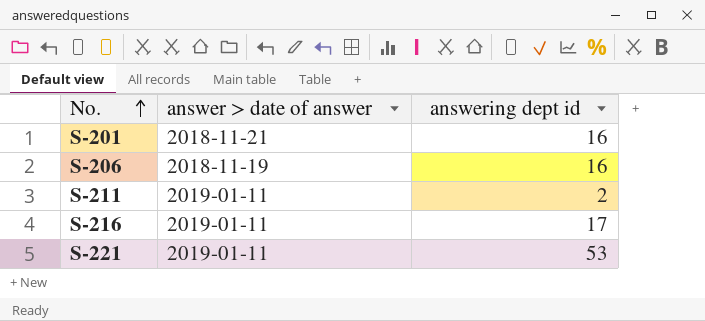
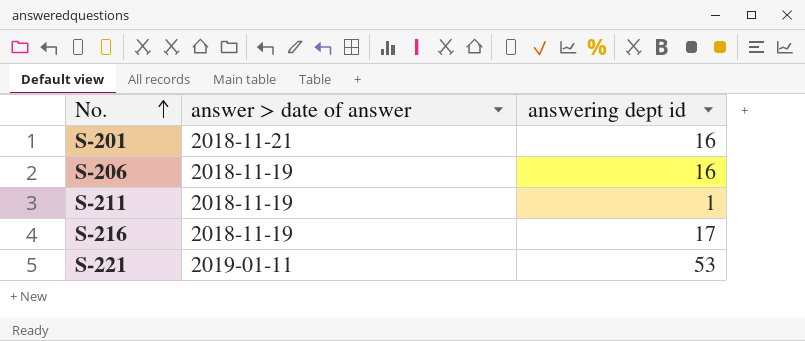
S-211 | answer > date of answer: 2019-01-11 -> 2018-11-19
S-211 | answering dept id: 2 -> 1
S-216 | answer > date of answer: 2019-01-11 -> 2018-11-19

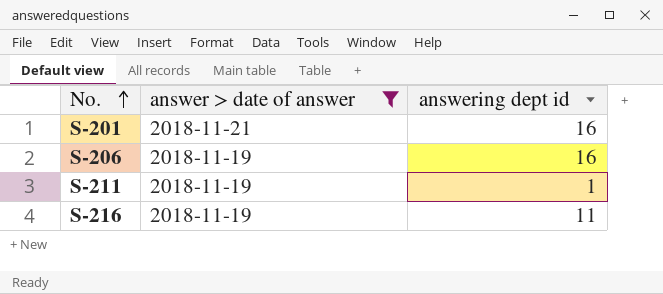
filter: none -> answer > date of answer != 2019-01-11
S-216 | answering dept id: 17 -> 11

